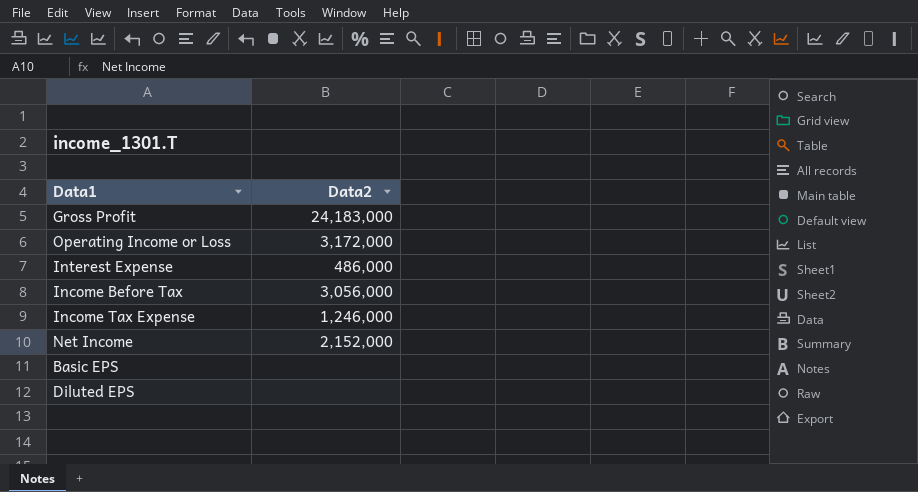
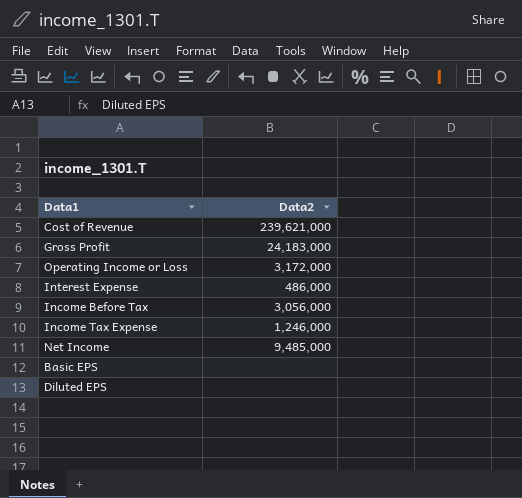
row Cost of Revenue: none -> 239,621,000
Net Income | Data2: 2,152,000 -> 9,485,000

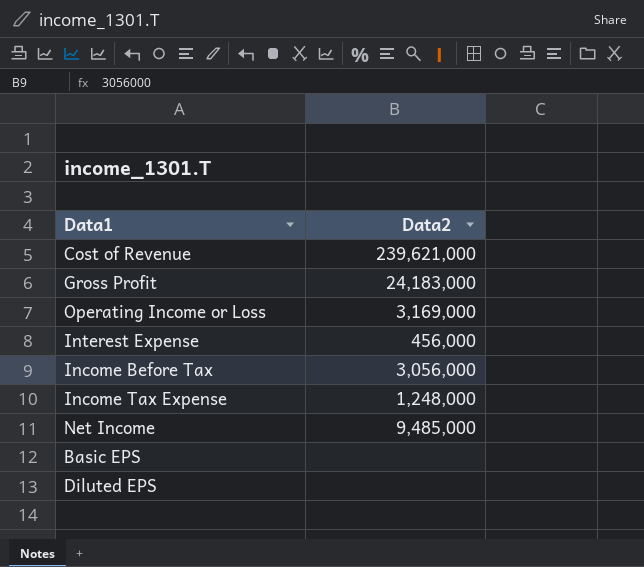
Operating Income or Loss | Data2: 3,172,000 -> 3,169,000
Interest Expense | Data2: 486,000 -> 456,000
Income Tax Expense | Data2: 1,246,000 -> 1,248,000

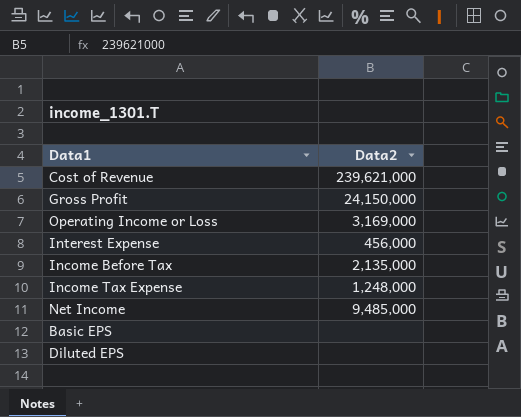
Gross Profit | Data2: 24,183,000 -> 24,150,000
Income Before Tax | Data2: 3,056,000 -> 2,135,000

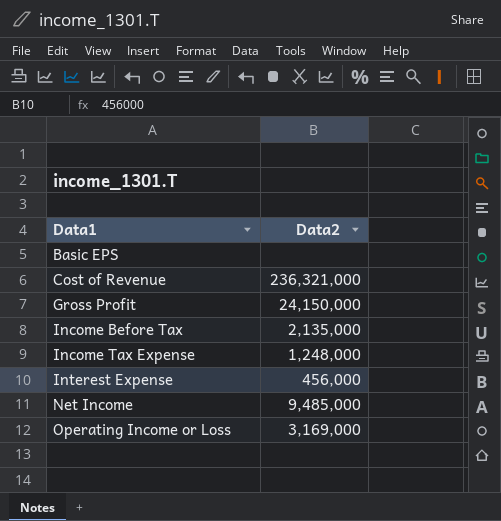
row order: none -> Data1 ascending
row Diluted EPS: none -> none
Cost of Revenue | Data2: 239,621,000 -> 236,321,000

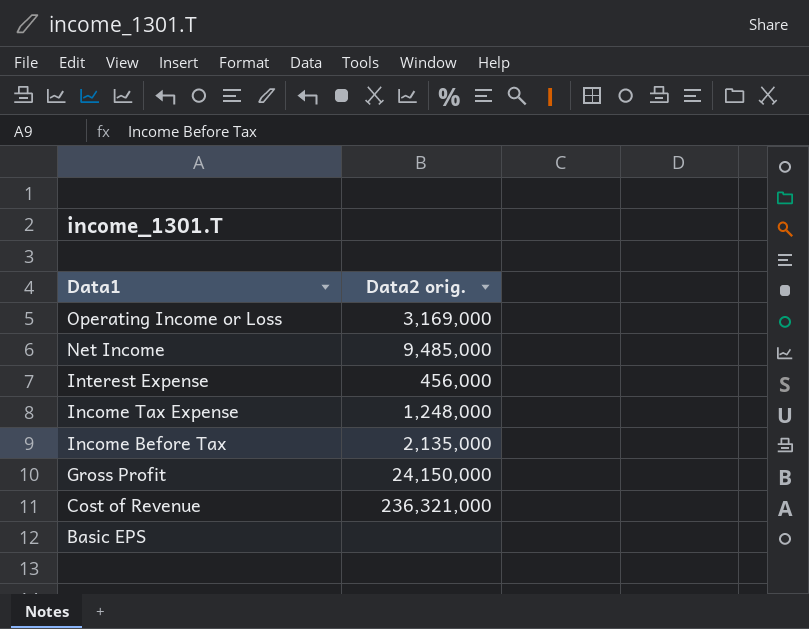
row order: Data1 ascending -> Data1 descending
column name: Data2 -> Data2 orig.

